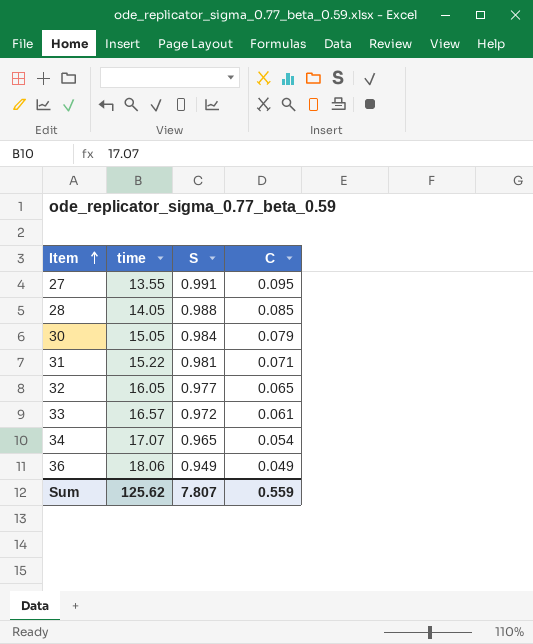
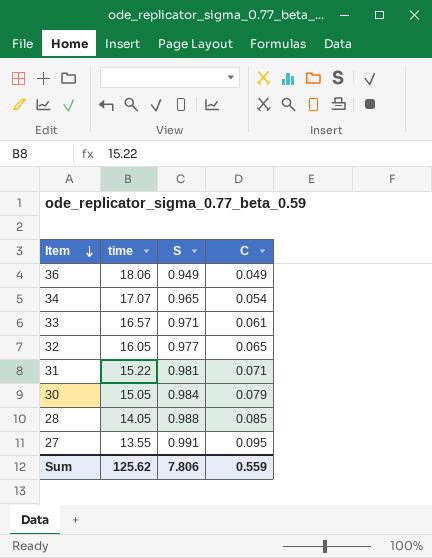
row order: Item ascending -> Item descending
33 | S: 0.972 -> 0.971
Sum | S: 7.807 -> 7.806

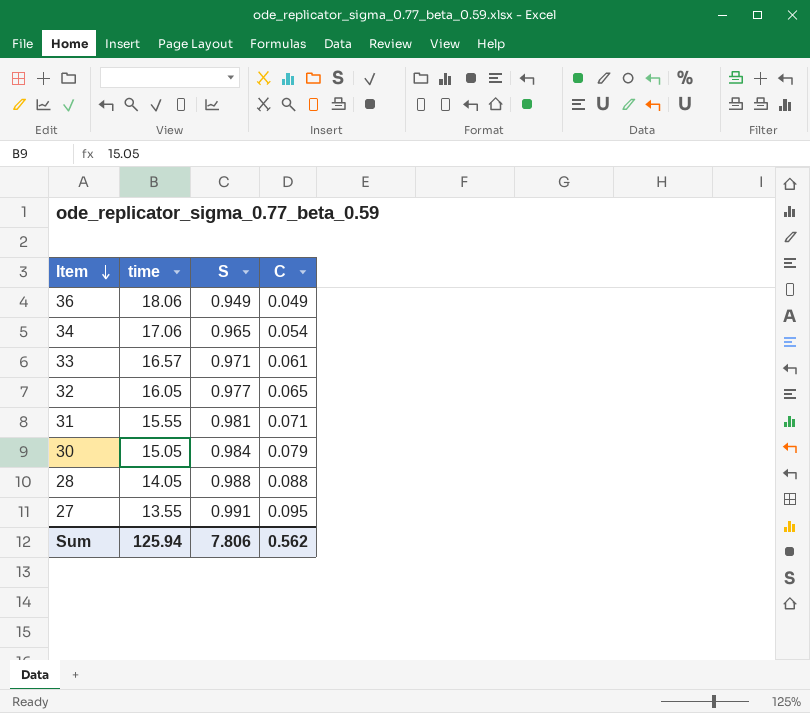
34 | time: 17.07 -> 17.06
31 | time: 15.22 -> 15.55
28 | C: 0.085 -> 0.088
Sum | time: 125.62 -> 125.94
Sum | C: 0.559 -> 0.562

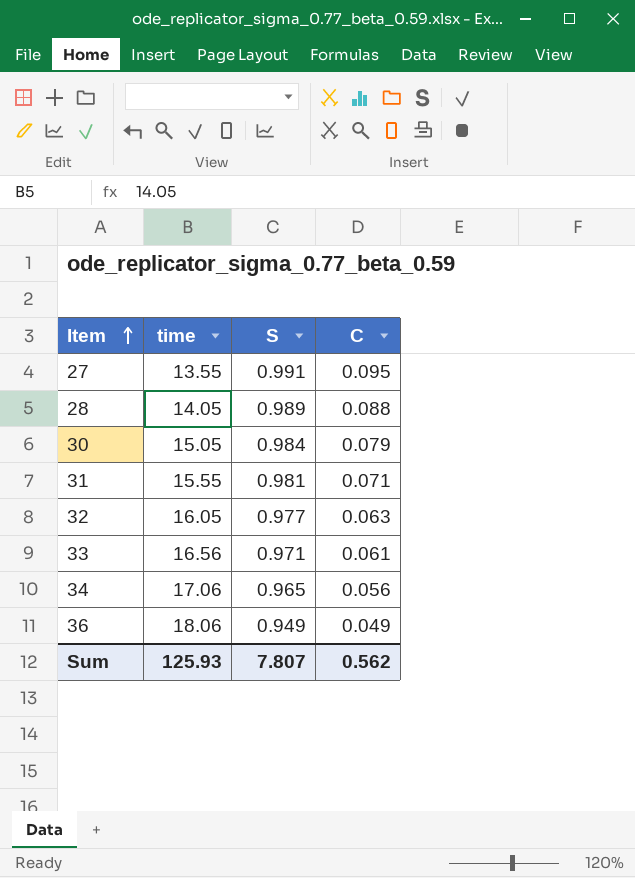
row order: Item descending -> Item ascending
28 | S: 0.988 -> 0.989
32 | C: 0.065 -> 0.063
33 | time: 16.57 -> 16.56
34 | C: 0.054 -> 0.056
Sum | time: 125.94 -> 125.93
Sum | S: 7.806 -> 7.807

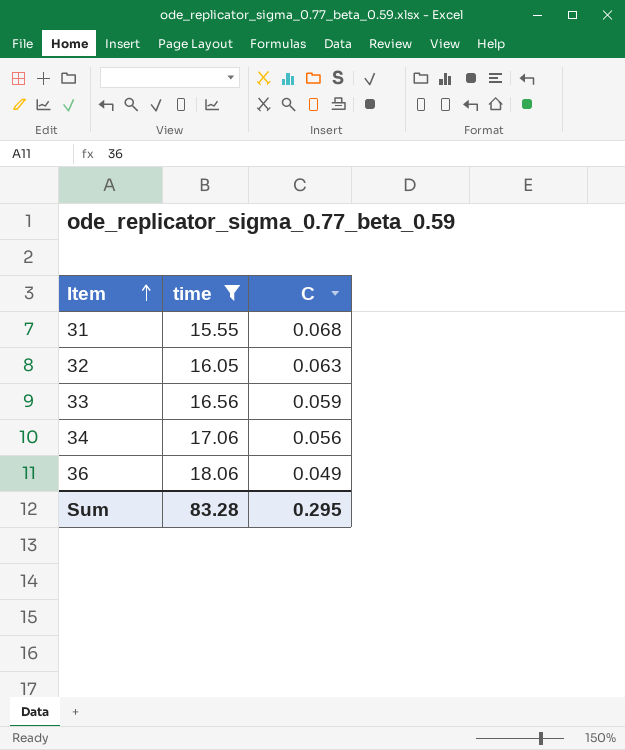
filter: none -> time >= 15.55
column S | position: 3 -> none
31 | C: 0.071 -> 0.068
33 | C: 0.061 -> 0.059
Sum | time: 125.93 -> 83.28
Sum | C: 0.562 -> 0.295

